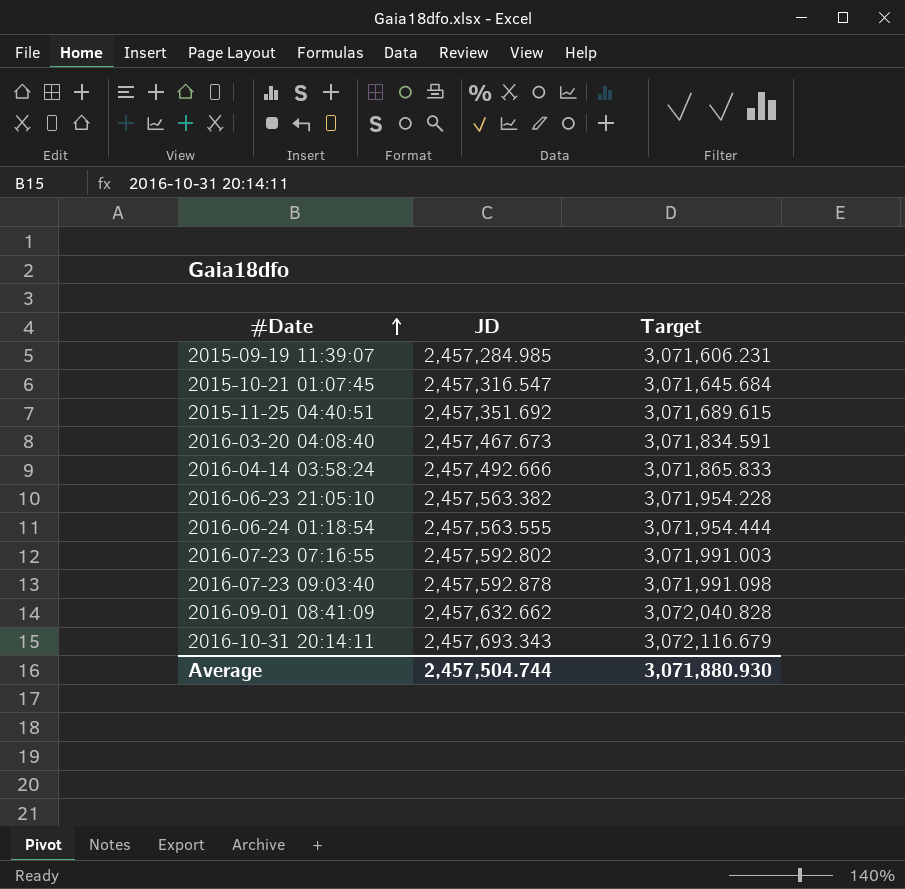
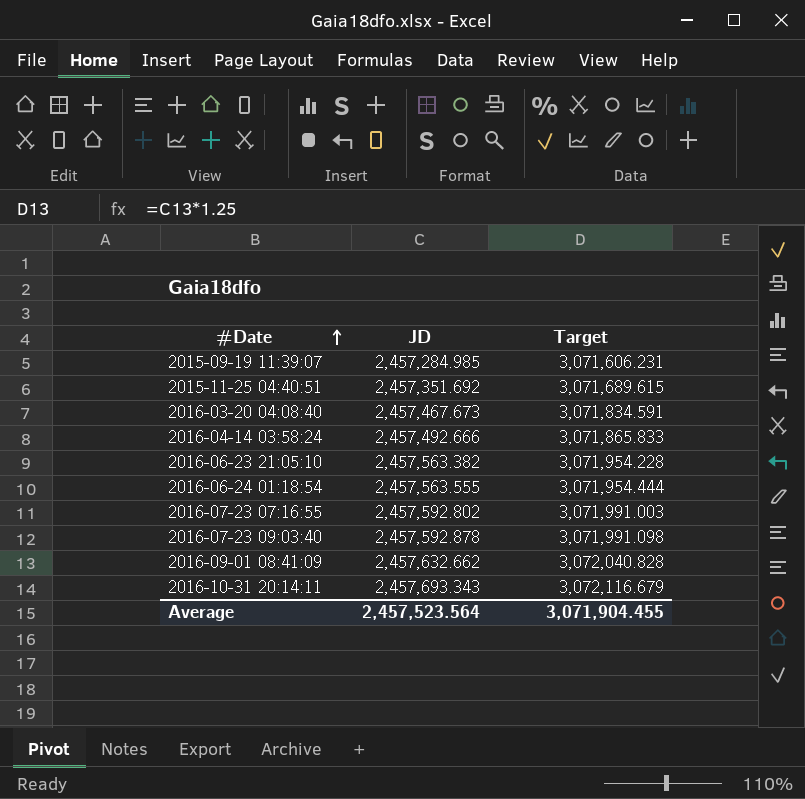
row 2015-10-21 01:07:45: 2,457,316.547 | 3,071,645.684 -> none
Average | JD: 2,457,504.744 -> 2,457,523.564
Average | Target: 3,071,880.930 -> 3,071,904.455

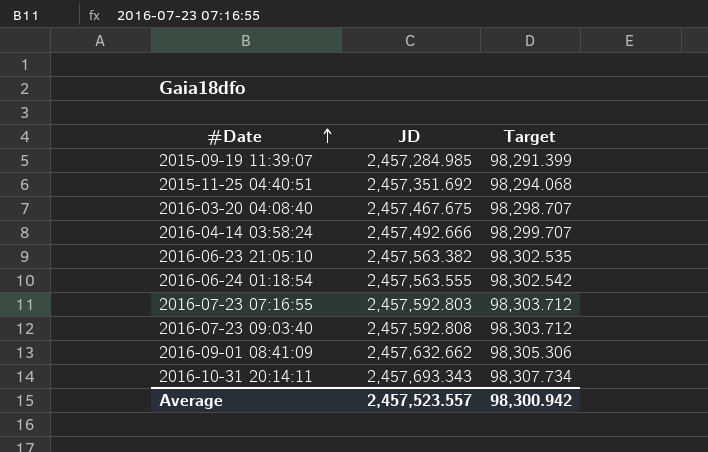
column Target | formula: [JD] * 1.25 -> [JD] * 0.04
2016-03-20 04:08:40 | JD: 2,457,467.673 -> 2,457,467.675
2016-07-23 07:16:55 | JD: 2,457,592.802 -> 2,457,592.803
2016-07-23 09:03:40 | JD: 2,457,592.878 -> 2,457,592.808
Average | JD: 2,457,523.564 -> 2,457,523.557
Average | Target: 3,071,904.455 -> 98,300.942

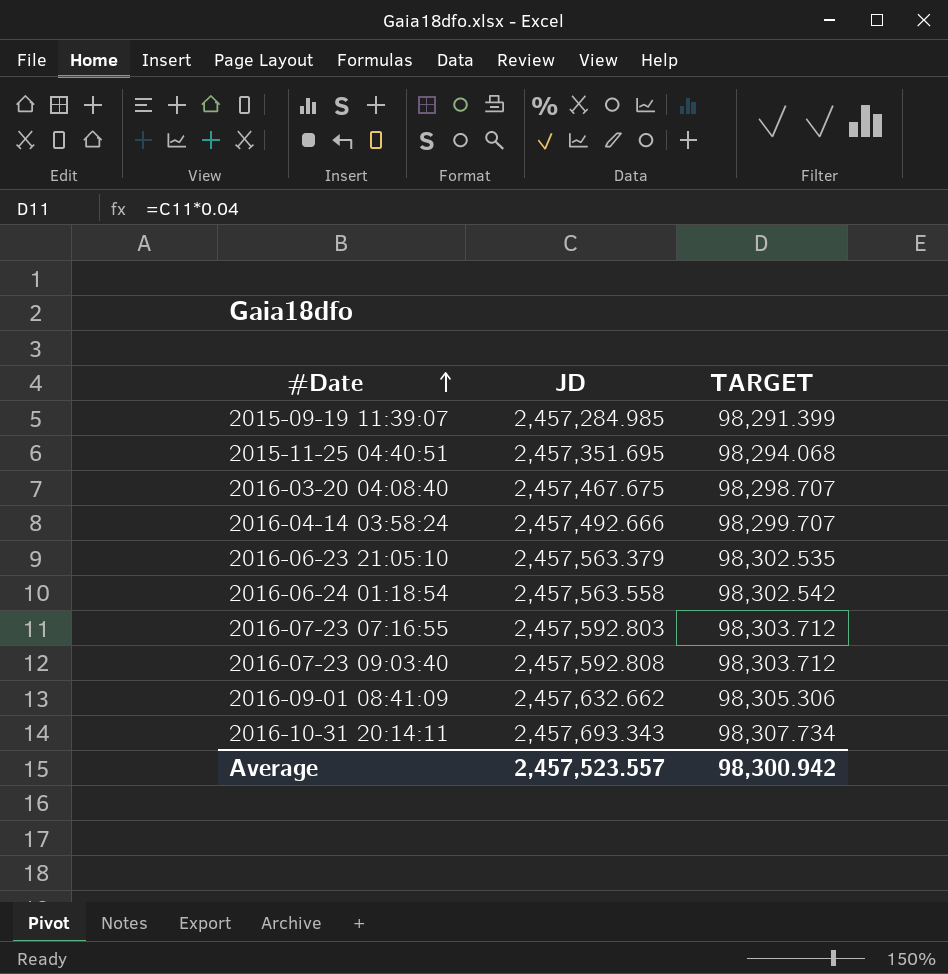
column name: Target -> TARGET
2015-11-25 04:40:51 | JD: 2,457,351.692 -> 2,457,351.695
2016-06-23 21:05:10 | JD: 2,457,563.382 -> 2,457,563.379
2016-06-24 01:18:54 | JD: 2,457,563.555 -> 2,457,563.558

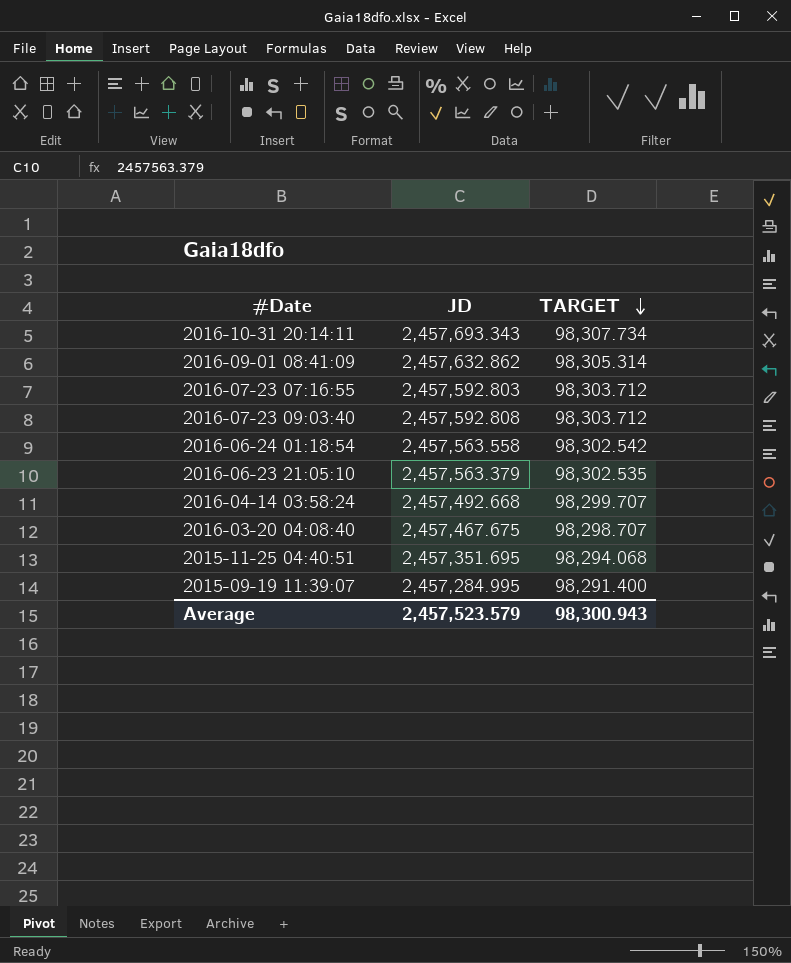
row order: #Date ascending -> TARGET descending
2016-09-01 08:41:09 | JD: 2,457,632.662 -> 2,457,632.862
2016-09-01 08:41:09 | TARGET: 98,305.306 -> 98,305.314
2016-04-14 03:58:24 | JD: 2,457,492.666 -> 2,457,492.668
2015-09-19 11:39:07 | JD: 2,457,284.985 -> 2,457,284.995
2015-09-19 11:39:07 | TARGET: 98,291.399 -> 98,291.400
Average | JD: 2,457,523.557 -> 2,457,523.579
Average | TARGET: 98,300.942 -> 98,300.943

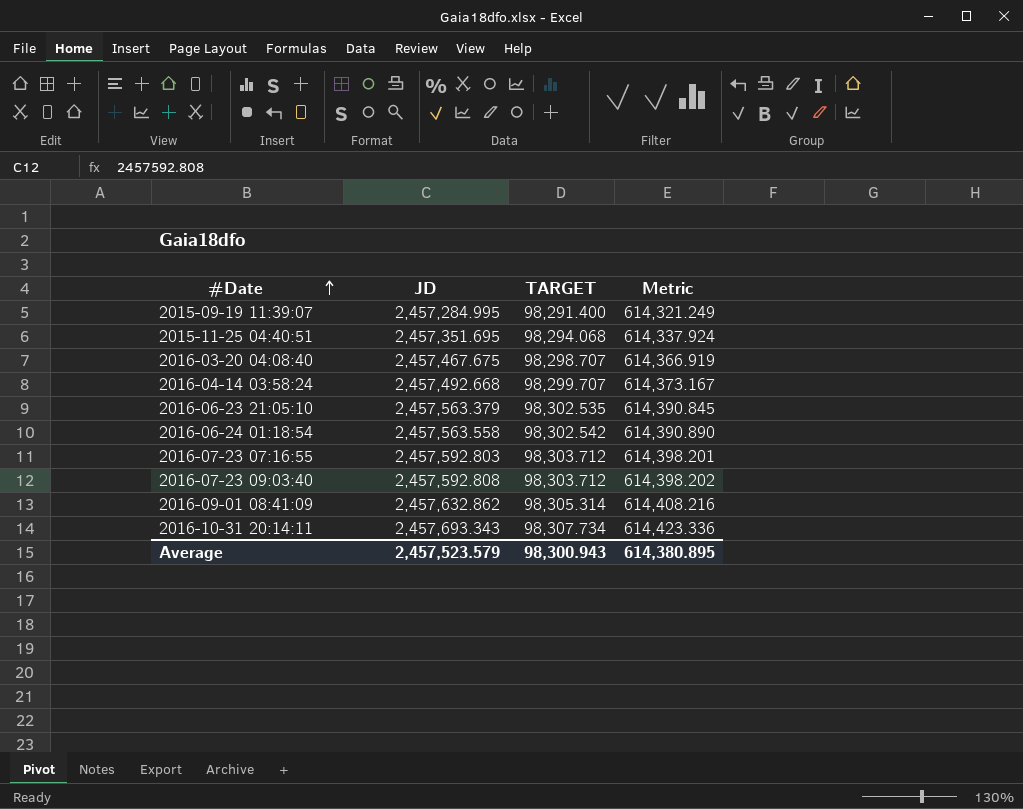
row order: TARGET descending -> #Date ascending
column Metric | formula: none -> [JD] * 0.25

